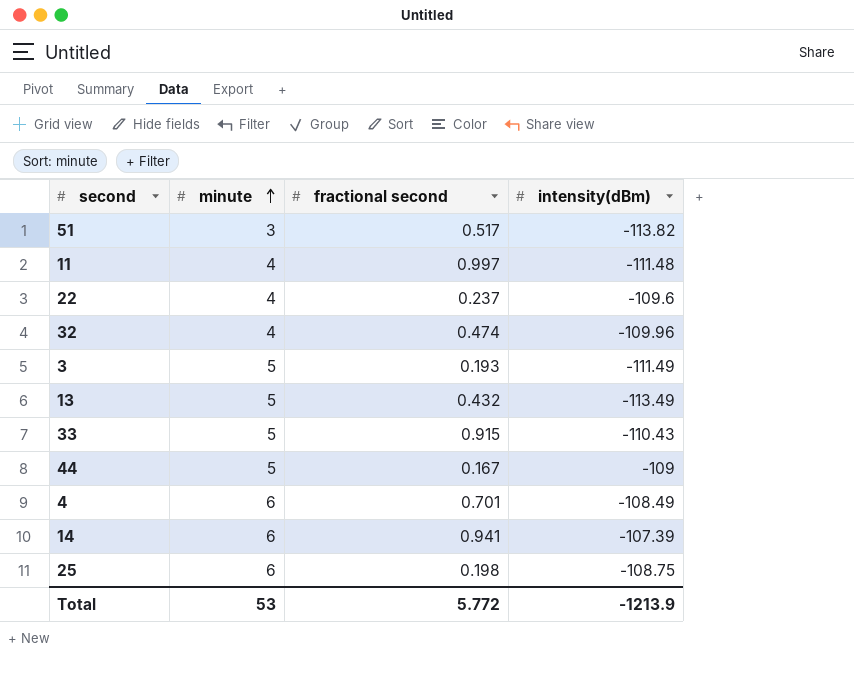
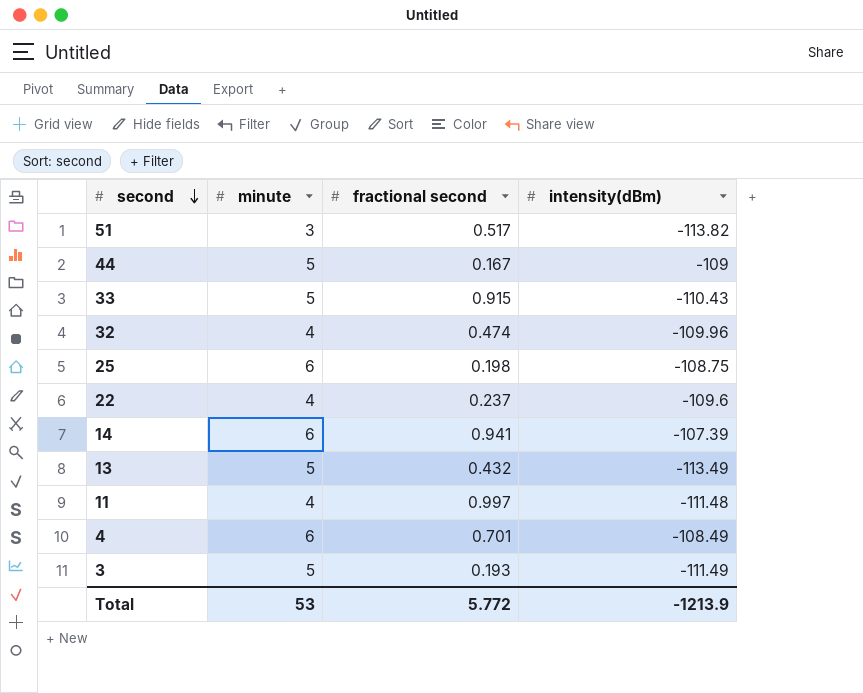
row order: minute ascending -> second descending

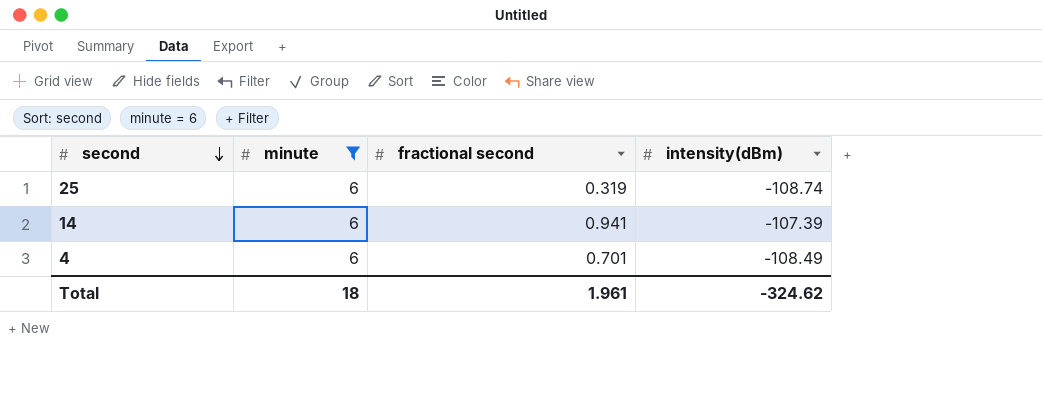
filter: none -> minute = 6
25 | fractional second: 0.198 -> 0.319
25 | intensity(dBm): -108.75 -> -108.74
Total | minute: 53 -> 18
Total | fractional second: 5.772 -> 1.961
Total | intensity(dBm): -1213.9 -> -324.62

